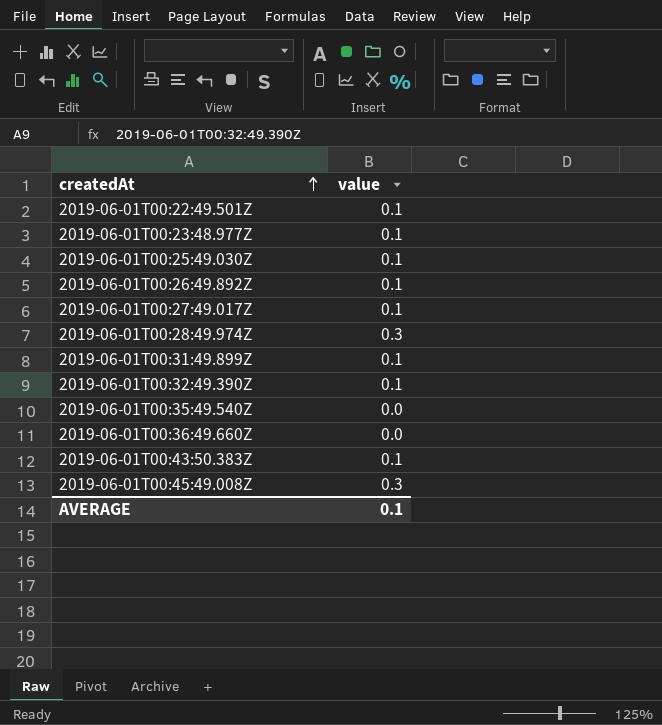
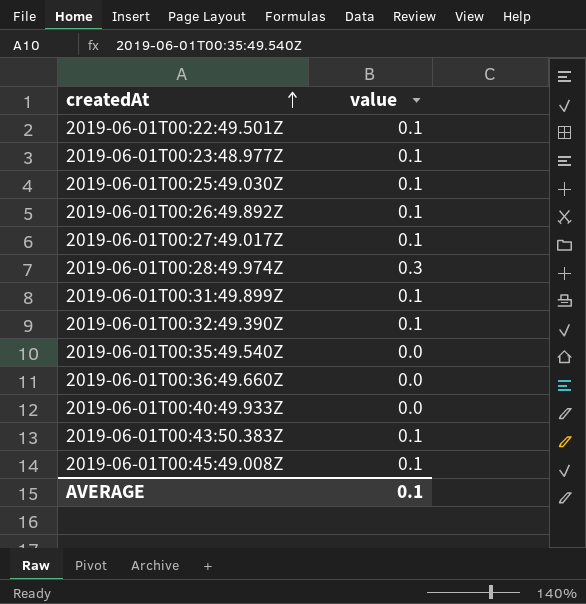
row 2019-06-01T00:40:49.933Z: none -> 0.0
2019-06-01T00:45:49.008Z | value: 0.3 -> 0.1

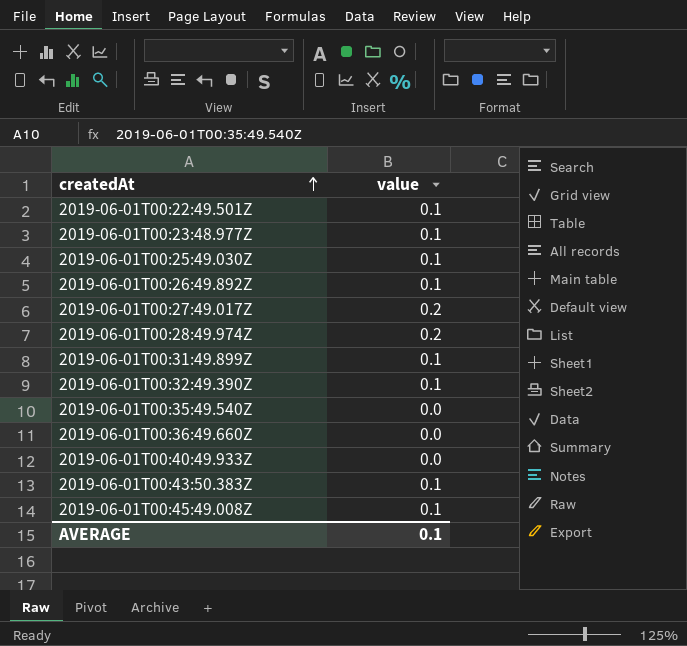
2019-06-01T00:27:49.017Z | value: 0.1 -> 0.2
2019-06-01T00:28:49.974Z | value: 0.3 -> 0.2

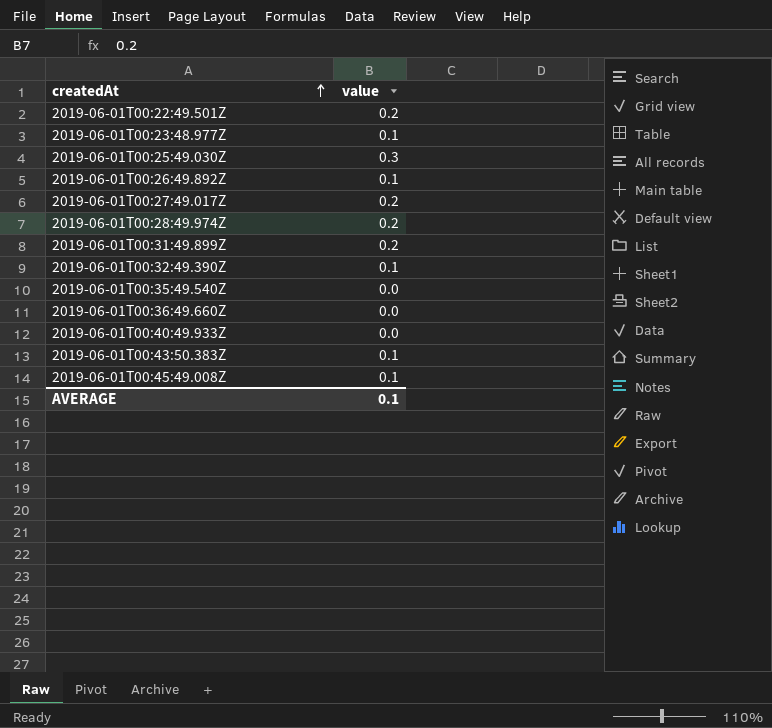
2019-06-01T00:22:49.501Z | value: 0.1 -> 0.2
2019-06-01T00:25:49.030Z | value: 0.1 -> 0.3
2019-06-01T00:31:49.899Z | value: 0.1 -> 0.2

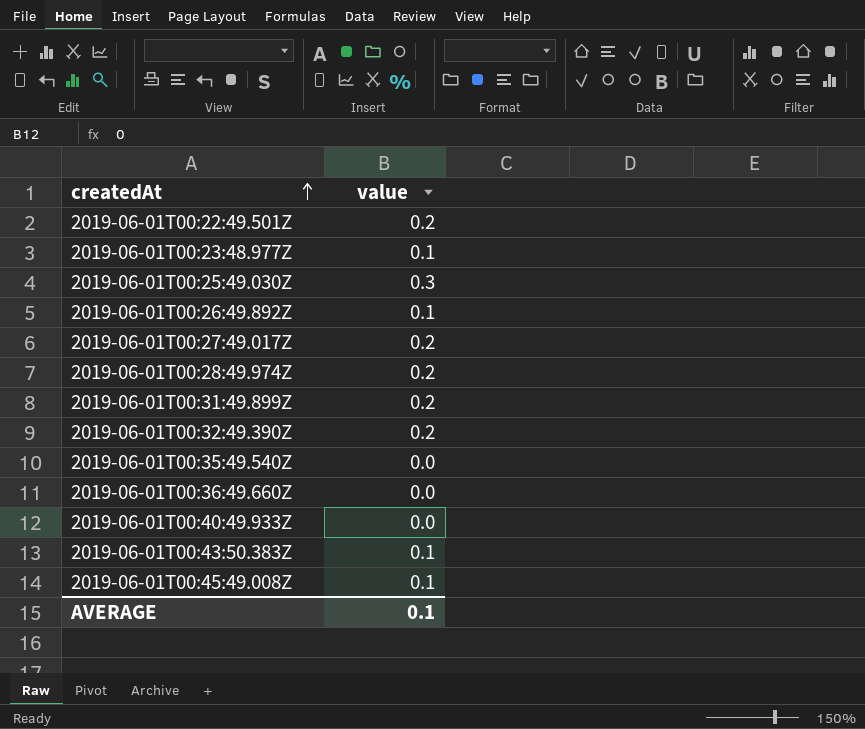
2019-06-01T00:32:49.390Z | value: 0.1 -> 0.2

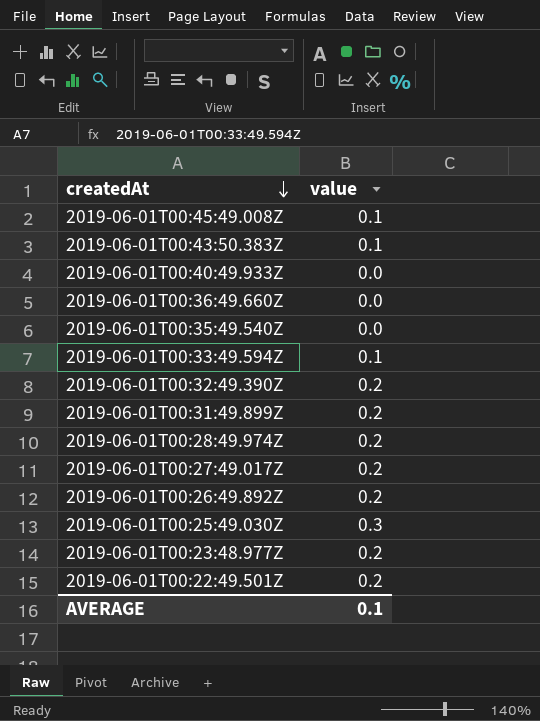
row order: createdAt ascending -> createdAt descending
row 2019-06-01T00:33:49.594Z: none -> 0.1
2019-06-01T00:26:49.892Z | value: 0.1 -> 0.2
2019-06-01T00:23:48.977Z | value: 0.1 -> 0.2

